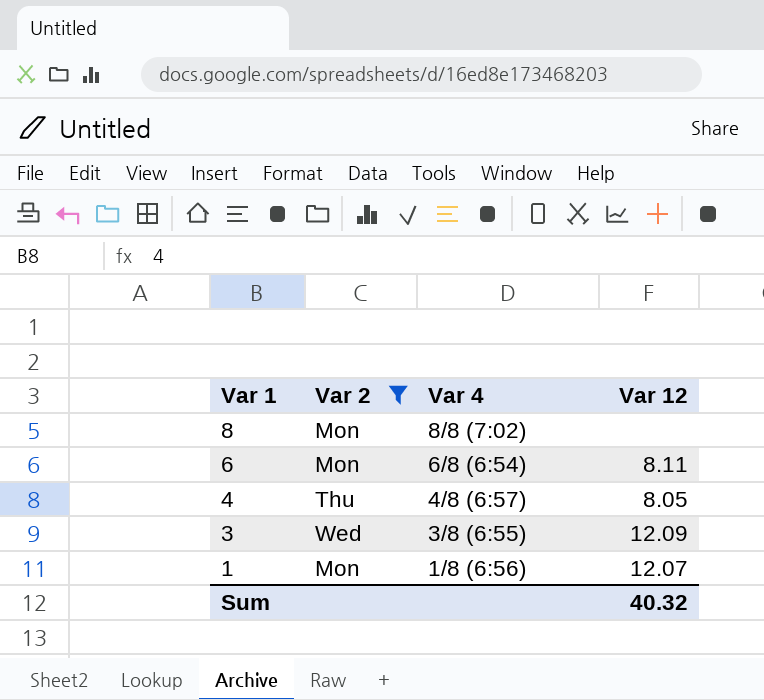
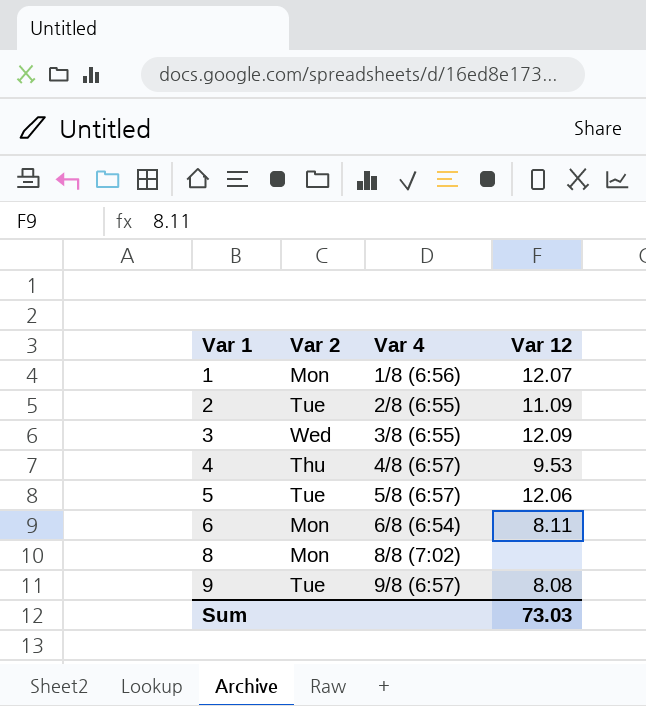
filter: Var 2 != Tue -> none
row order: Var 1 descending -> Var 1 ascending
4 | Var 12: 8.05 -> 9.53
Sum | Var 12: 40.32 -> 73.03

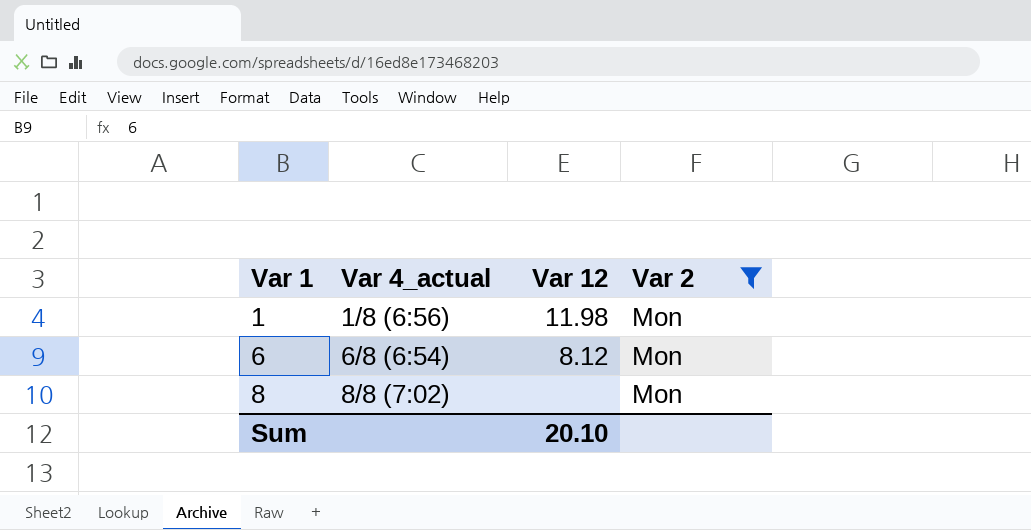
filter: none -> Var 2 = Mon
column name: Var 4 -> Var 4_actual
column Var 2 | position: 2 -> 4
1 | Var 12: 12.07 -> 11.98
6 | Var 12: 8.11 -> 8.12
Sum | Var 12: 73.03 -> 20.10

